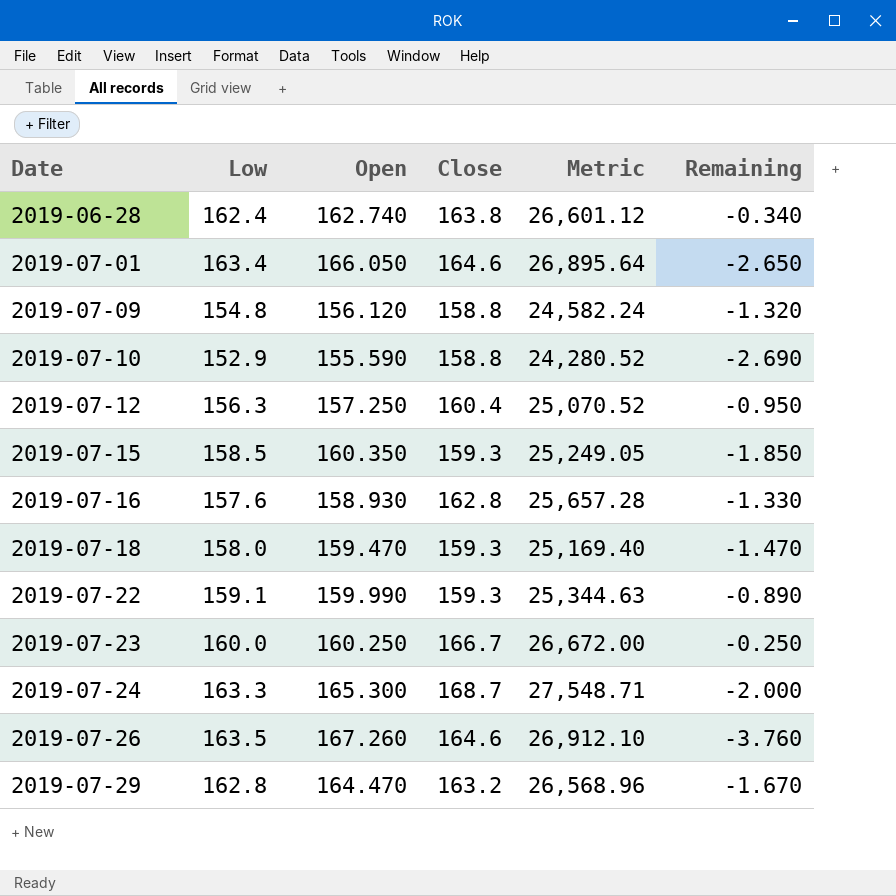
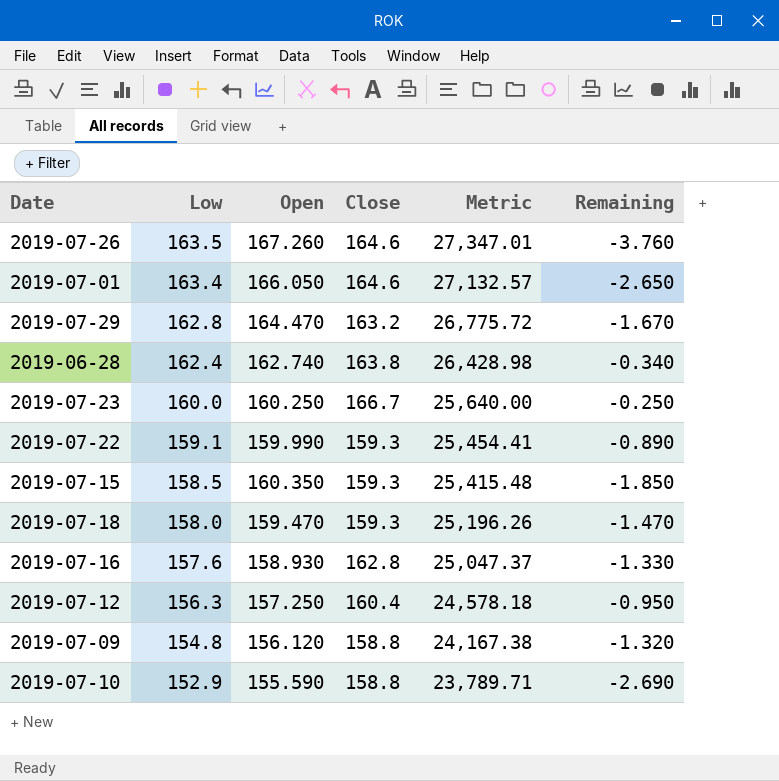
row order: Date ascending -> Low descending
column Metric | formula: [Low] * [Close] -> [Low] * [Open]
row 2019-07-24: 163.3 | 165.300 | 168.7 | 27,548.71 | -2.000 -> none

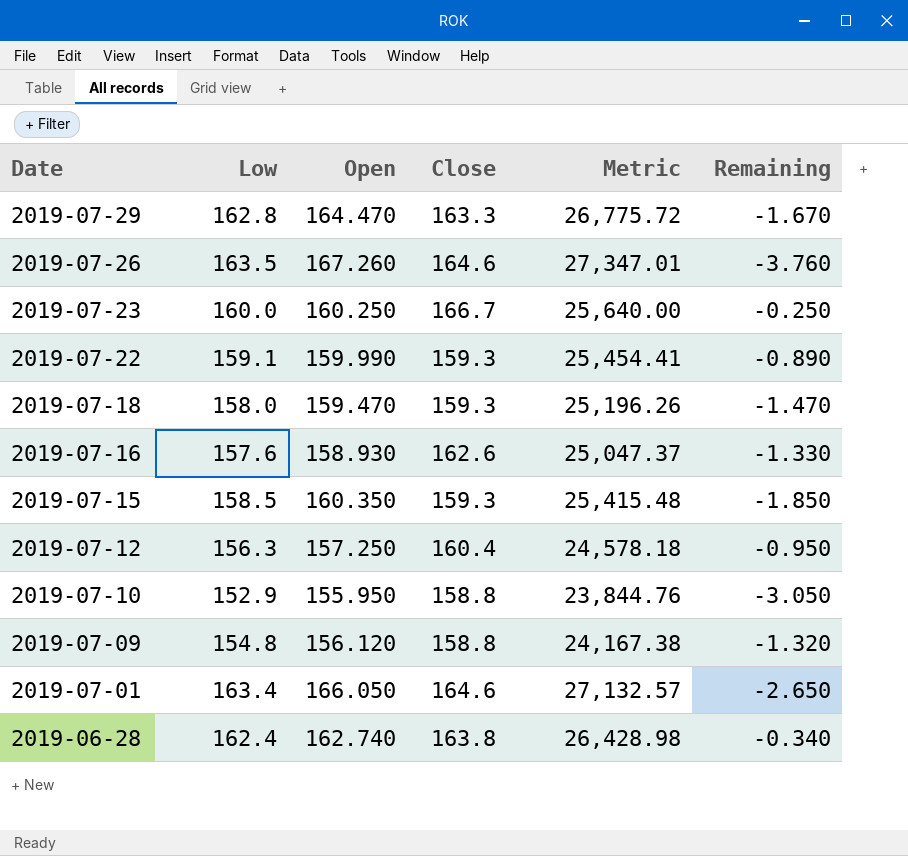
row order: Low descending -> Date descending
2019-07-29 | Close: 163.2 -> 163.3
2019-07-16 | Close: 162.8 -> 162.6
2019-07-10 | Open: 155.590 -> 155.950
2019-07-10 | Metric: 23,789.71 -> 23,844.76
2019-07-10 | Remaining: -2.690 -> -3.050

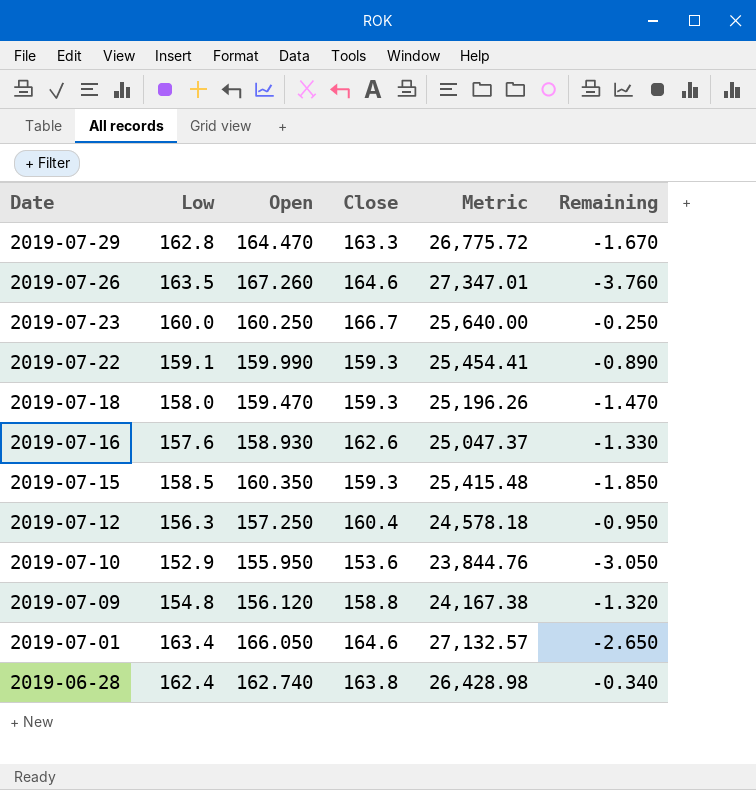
2019-07-10 | Close: 158.8 -> 153.6

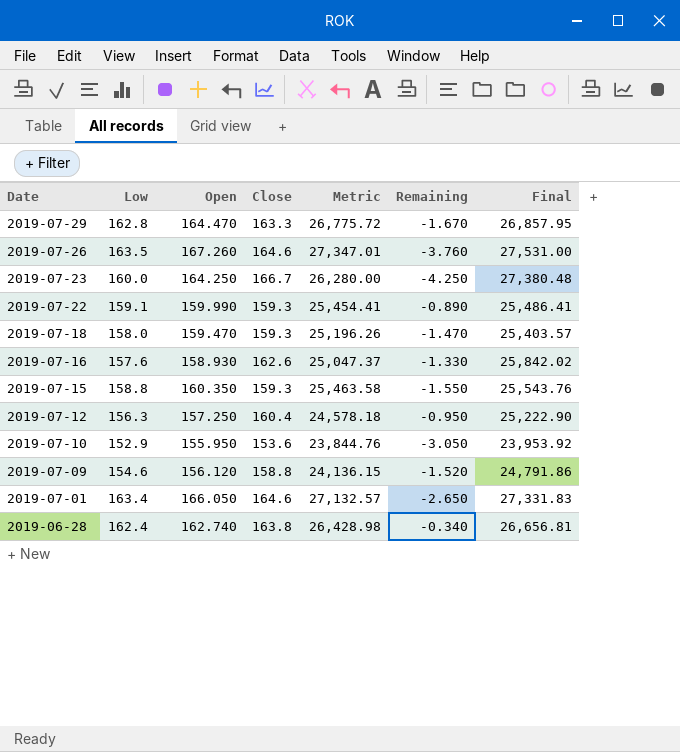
column Final | formula: none -> [Open] * [Close]
2019-07-23 | Open: 160.250 -> 164.250
2019-07-23 | Metric: 25,640.00 -> 26,280.00
2019-07-23 | Remaining: -0.250 -> -4.250
2019-07-15 | Low: 158.5 -> 158.8
2019-07-15 | Metric: 25,415.48 -> 25,463.58
2019-07-15 | Remaining: -1.850 -> -1.550
2019-07-09 | Low: 154.8 -> 154.6
2019-07-09 | Metric: 24,167.38 -> 24,136.15
2019-07-09 | Remaining: -1.320 -> -1.520

